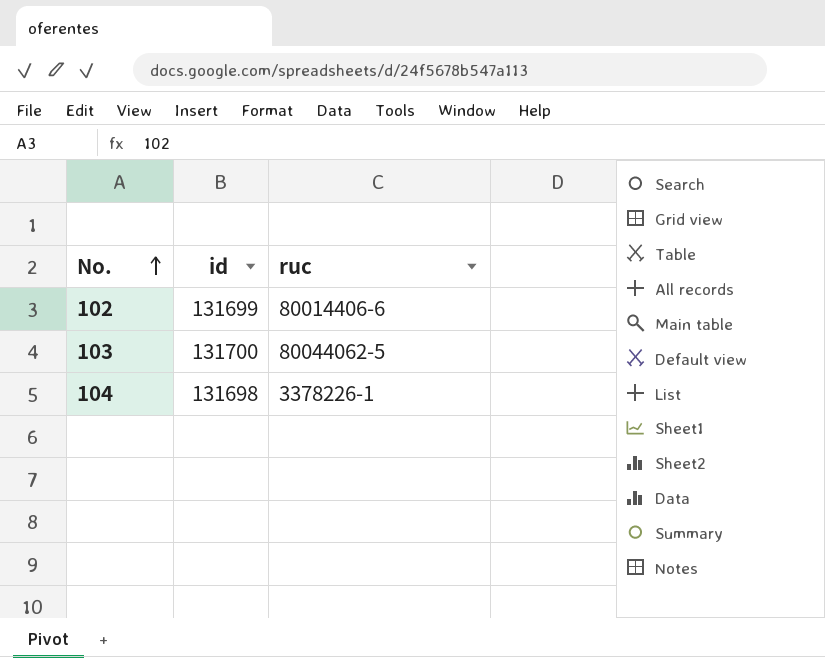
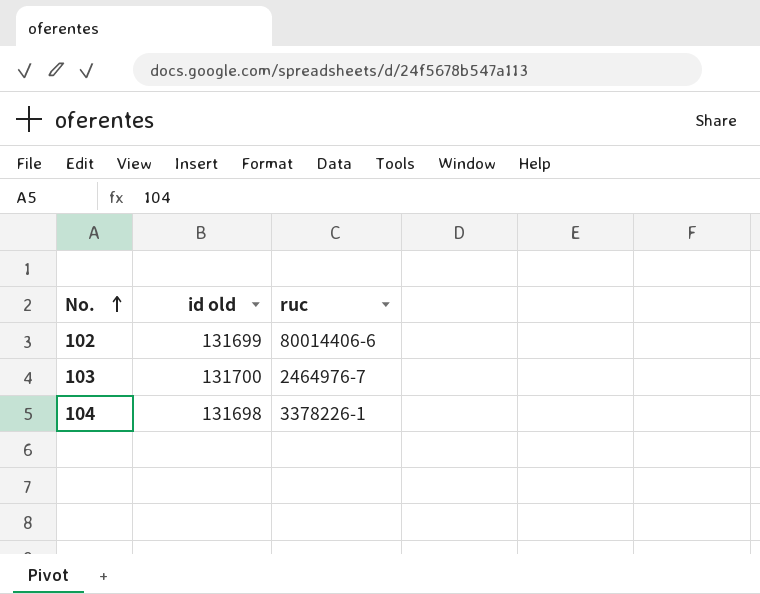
column name: id -> id old
103 | ruc: 80044062-5 -> 2464976-7

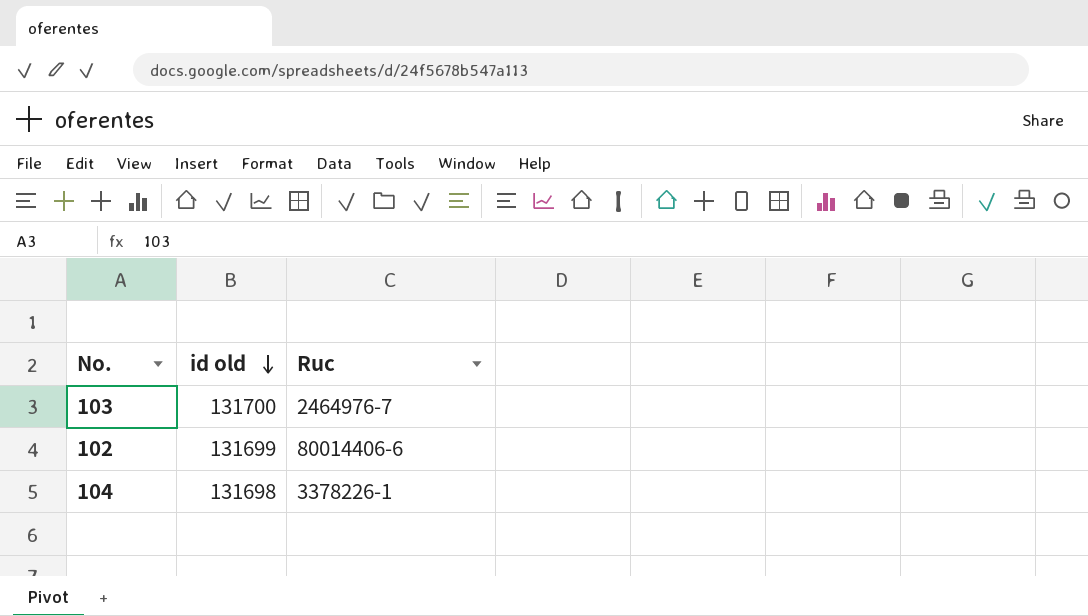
row order: No. ascending -> id old descending
column name: ruc -> Ruc

